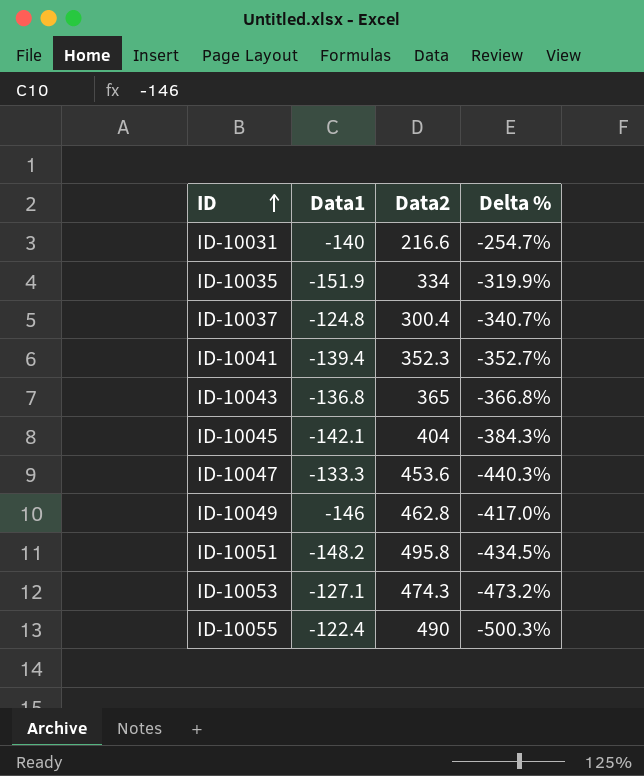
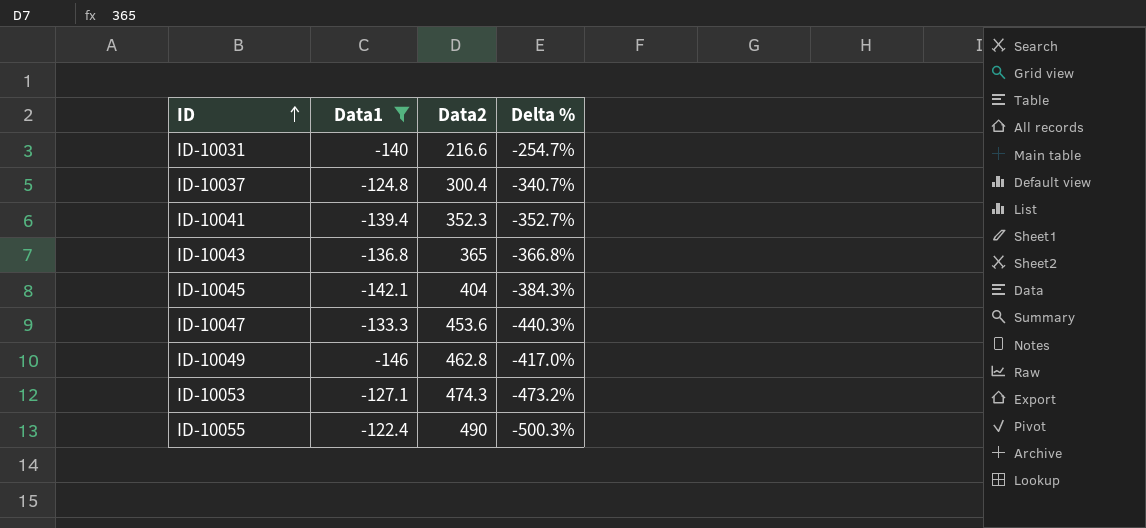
filter: none -> Data1 >= -146

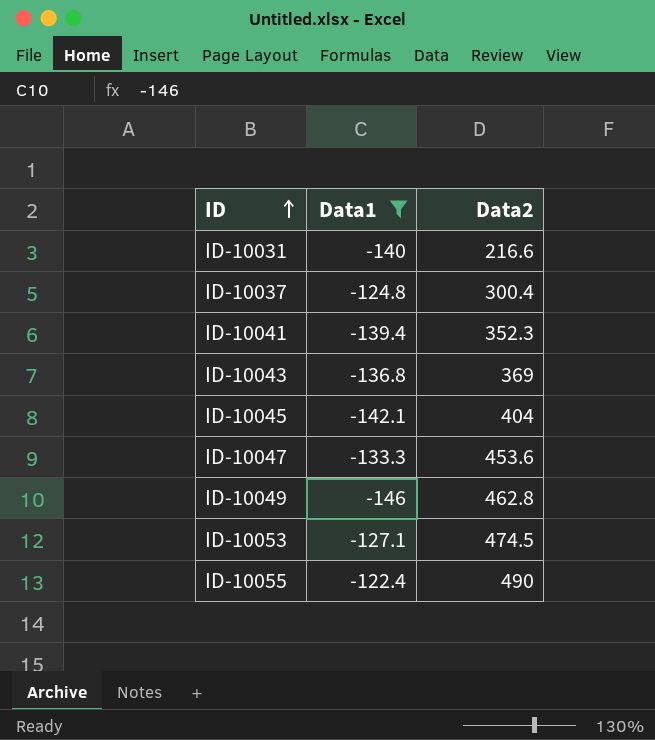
column Delta % | formula: ([Data2] - [Data1]) / [Data1] -> none
ID-10043 | Data2: 365 -> 369
ID-10053 | Data2: 474.3 -> 474.5

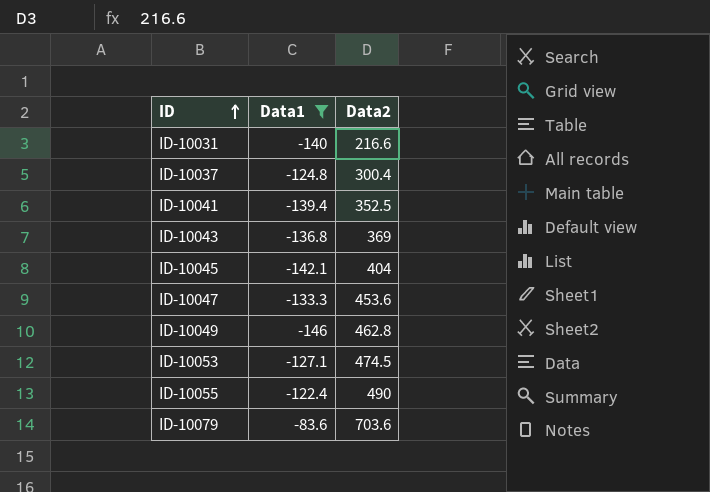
ID-10041 | Data2: 352.3 -> 352.5
row ID-10079: none -> -83.6 | 703.6

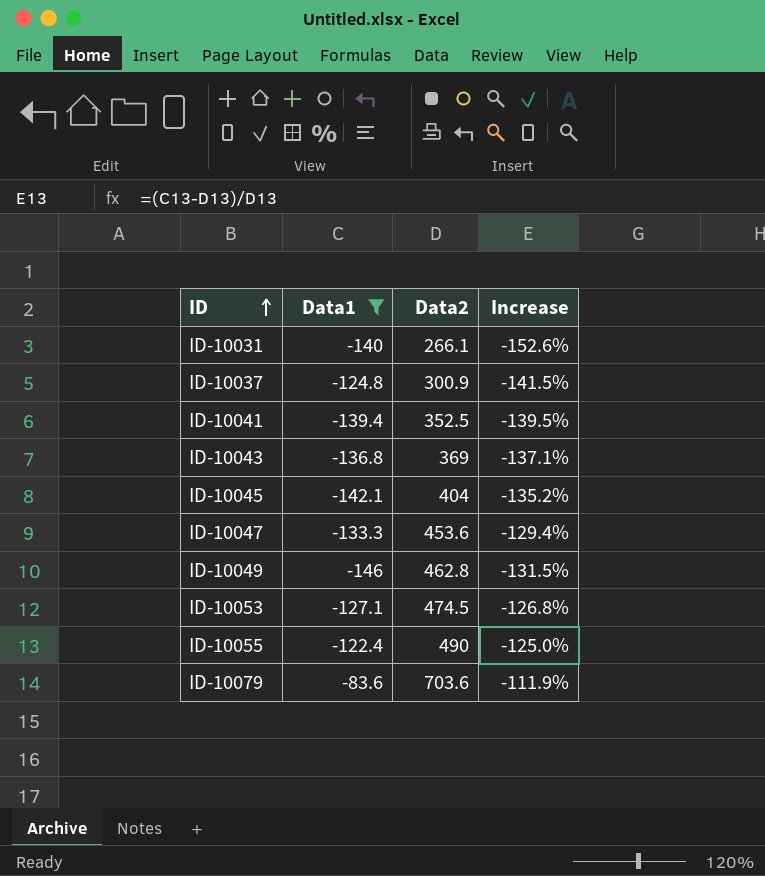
column Increase | formula: none -> ([Data1] - [Data2]) / [Data2]
ID-10031 | Data2: 216.6 -> 266.1
ID-10037 | Data2: 300.4 -> 300.9

